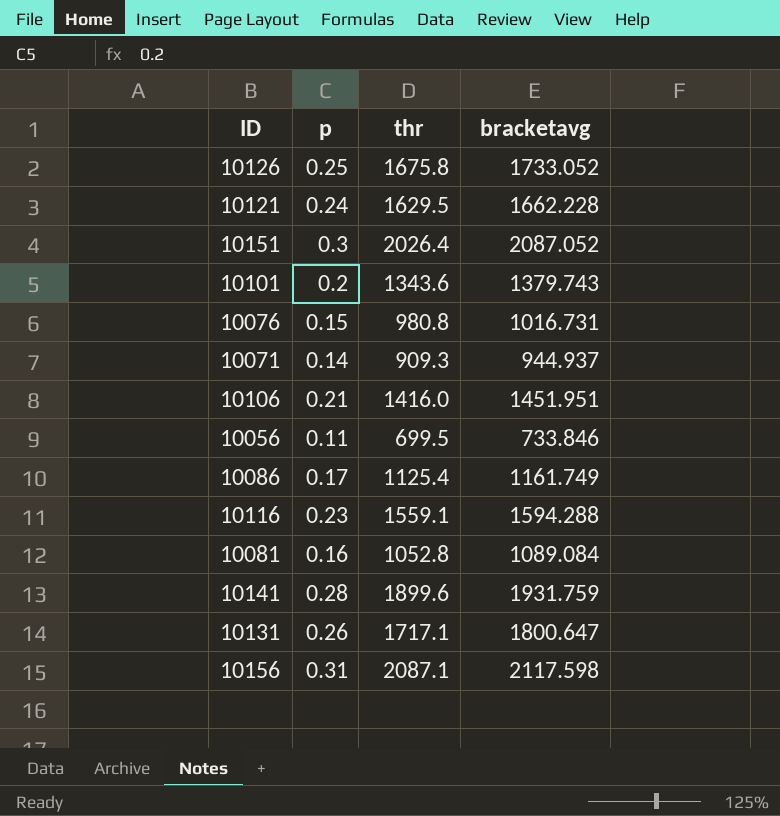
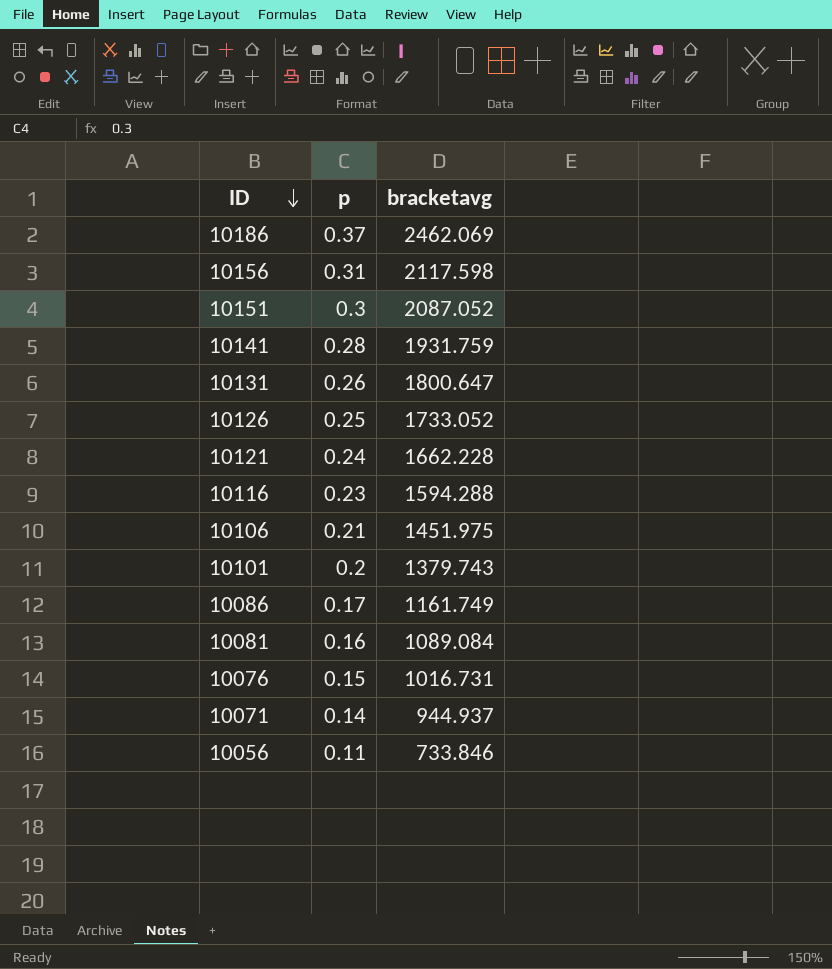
row order: none -> ID descending
column thr | position: 3 -> none
row 10186: none -> 0.37 | 2462.069
10106 | bracketavg: 1451.951 -> 1451.975

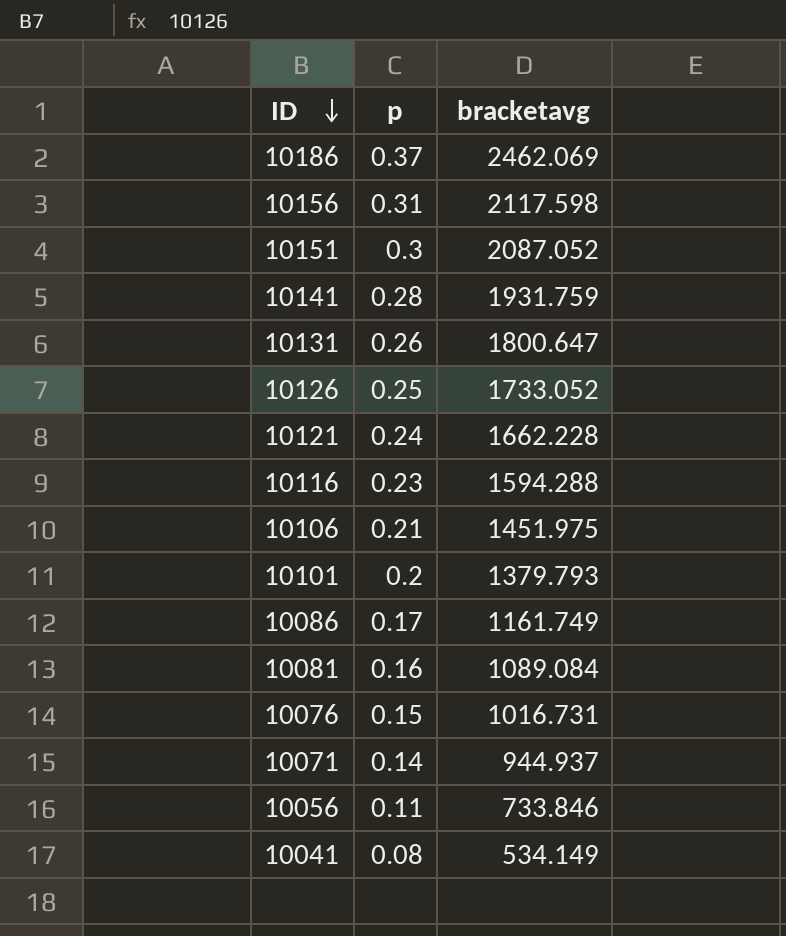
10101 | bracketavg: 1379.743 -> 1379.793
row 10041: none -> 0.08 | 534.149

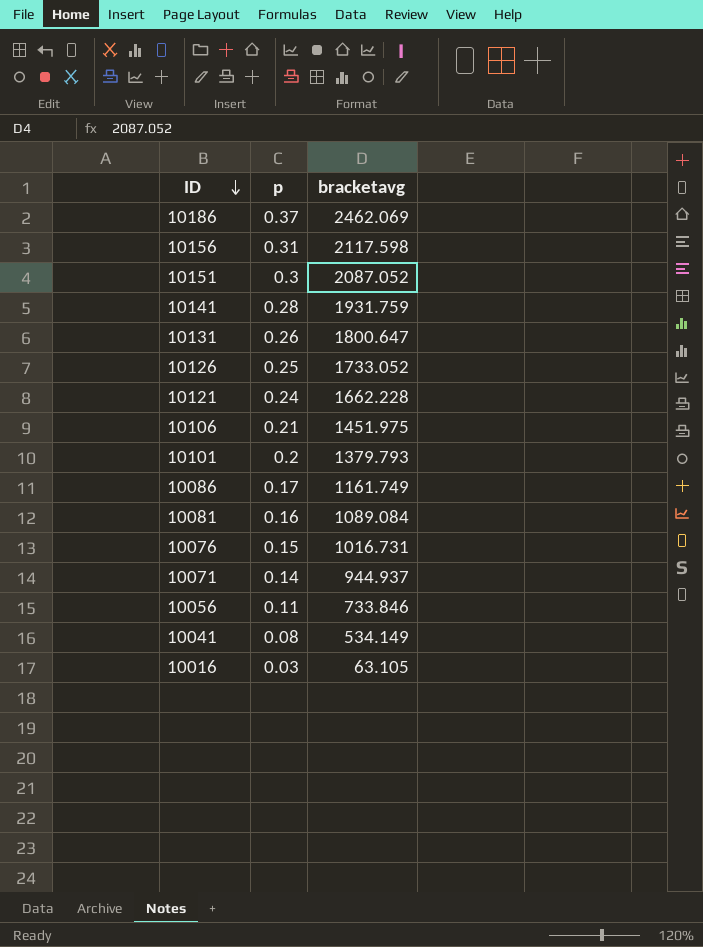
row 10116: 0.23 | 1594.288 -> none
row 10016: none -> 0.03 | 63.105

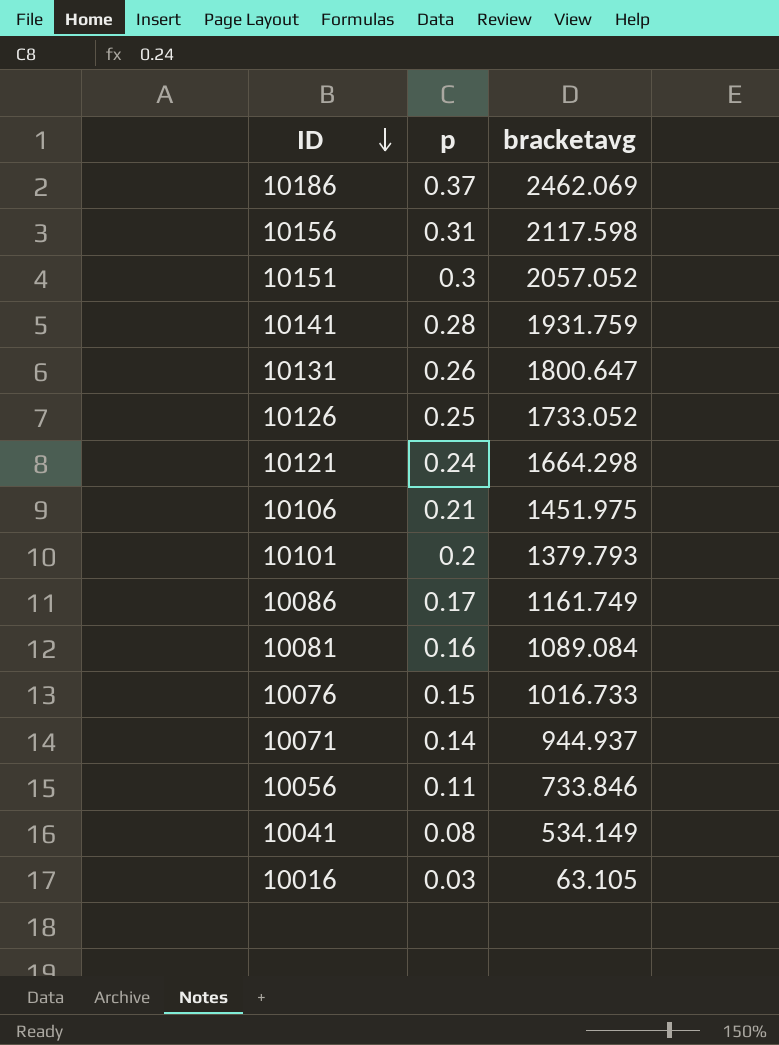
10151 | bracketavg: 2087.052 -> 2057.052
10121 | bracketavg: 1662.228 -> 1664.298
10076 | bracketavg: 1016.731 -> 1016.733

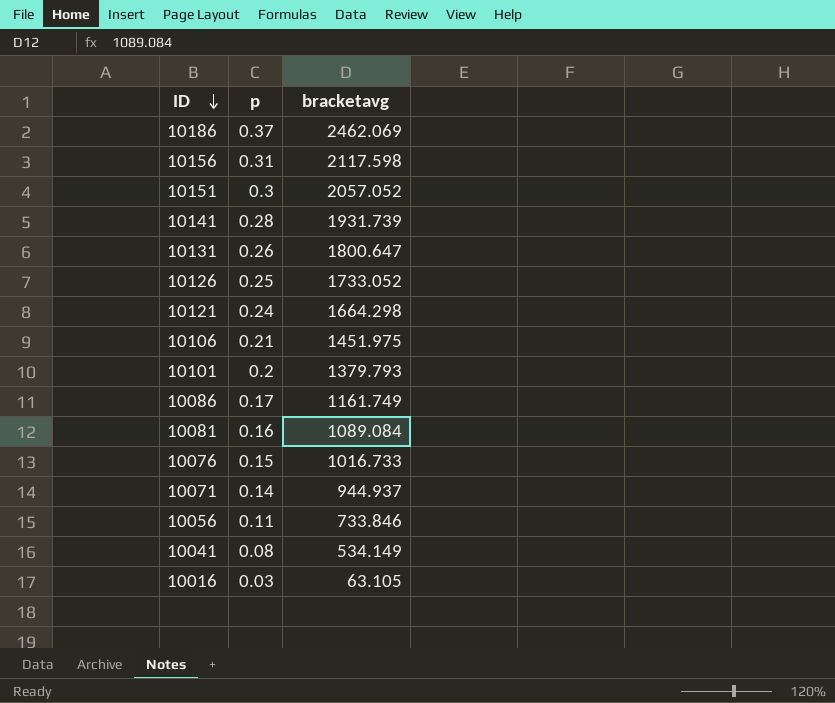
10141 | bracketavg: 1931.759 -> 1931.739

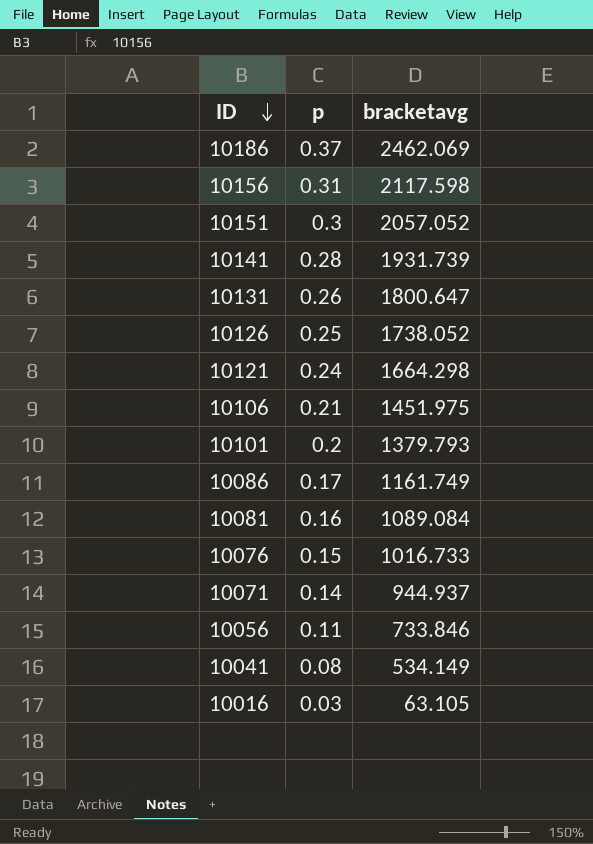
10126 | bracketavg: 1733.052 -> 1738.052

